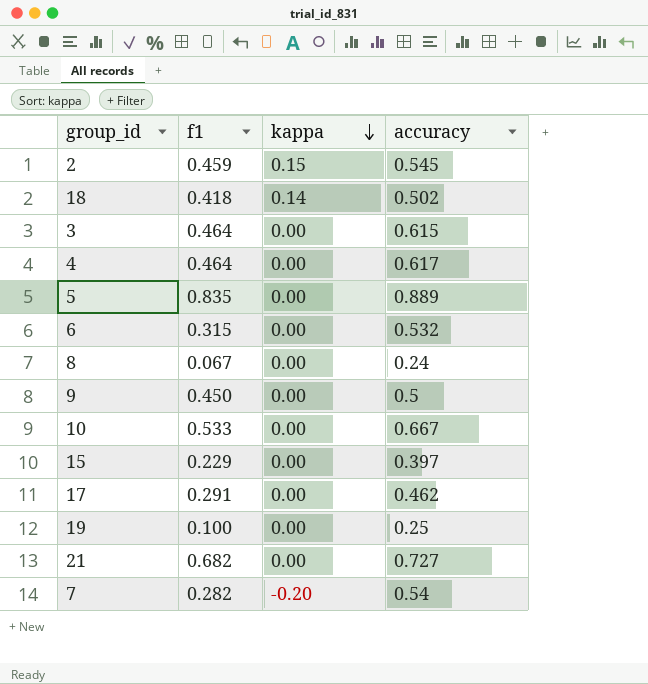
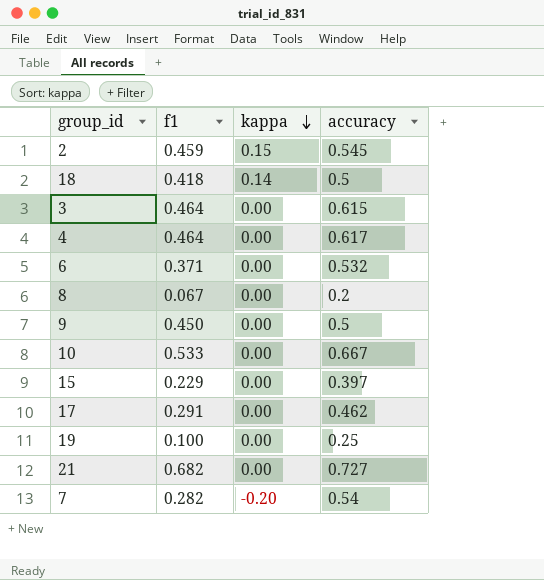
row 5: 0.835 | 0.00 | 0.889 -> none
18 | accuracy: 0.502 -> 0.5
6 | f1: 0.315 -> 0.371
8 | accuracy: 0.24 -> 0.2

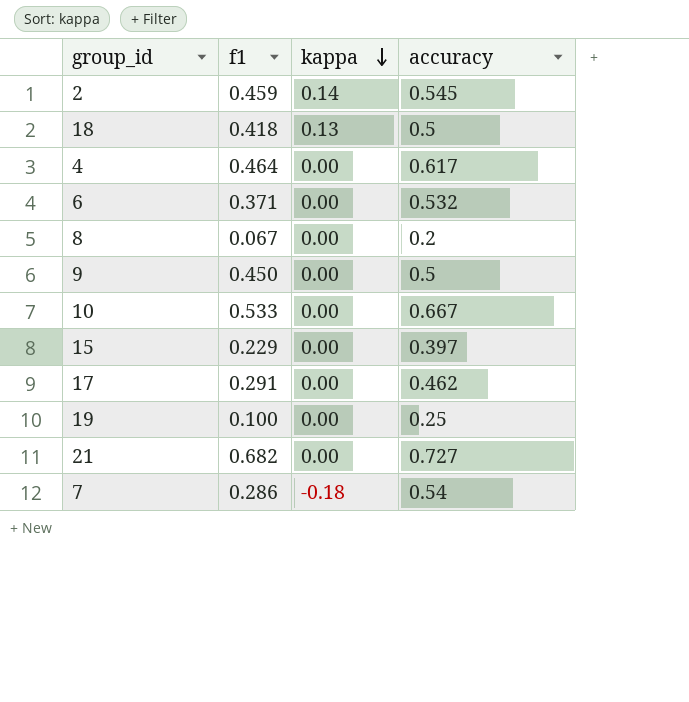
row 3: 0.464 | 0.00 | 0.615 -> none
2 | kappa: 0.15 -> 0.14
18 | kappa: 0.14 -> 0.13
7 | f1: 0.282 -> 0.286
7 | kappa: -0.20 -> -0.18

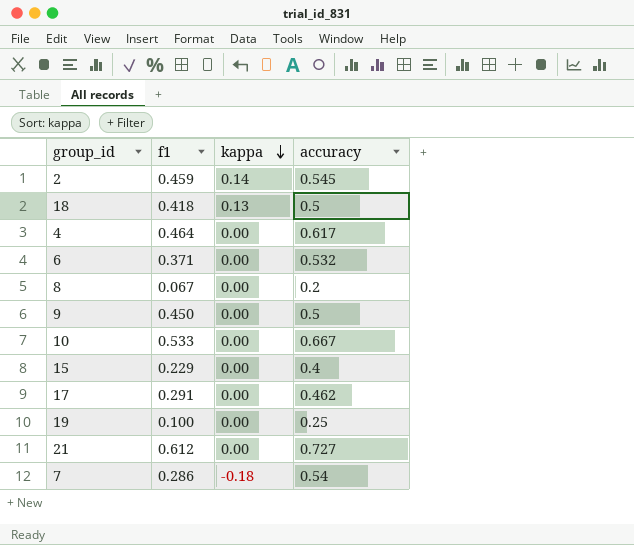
15 | accuracy: 0.397 -> 0.4
21 | f1: 0.682 -> 0.612

